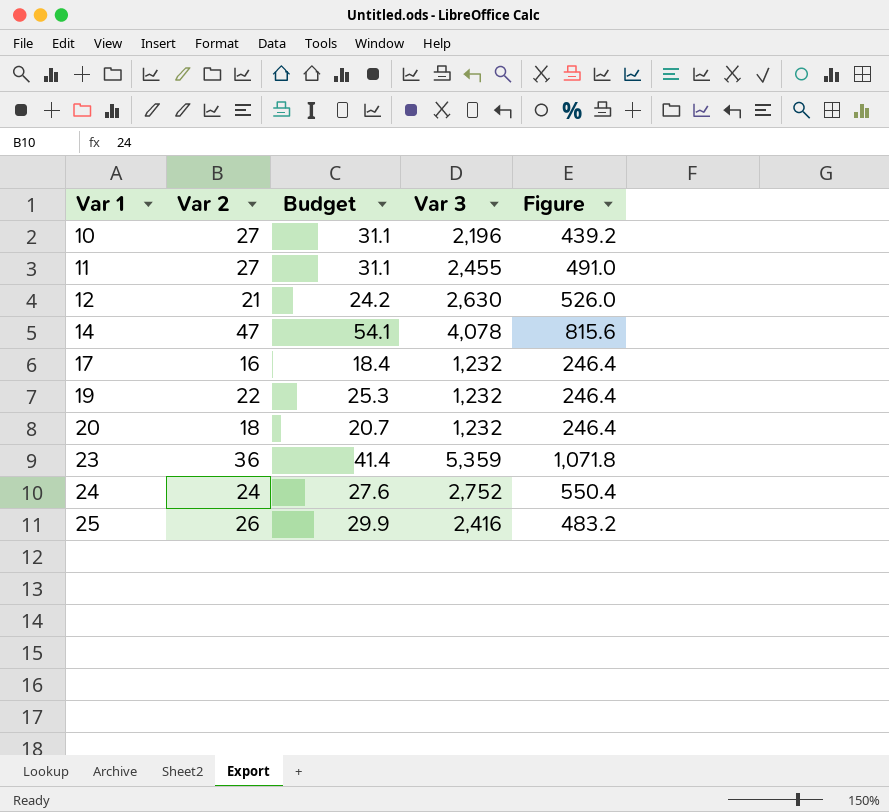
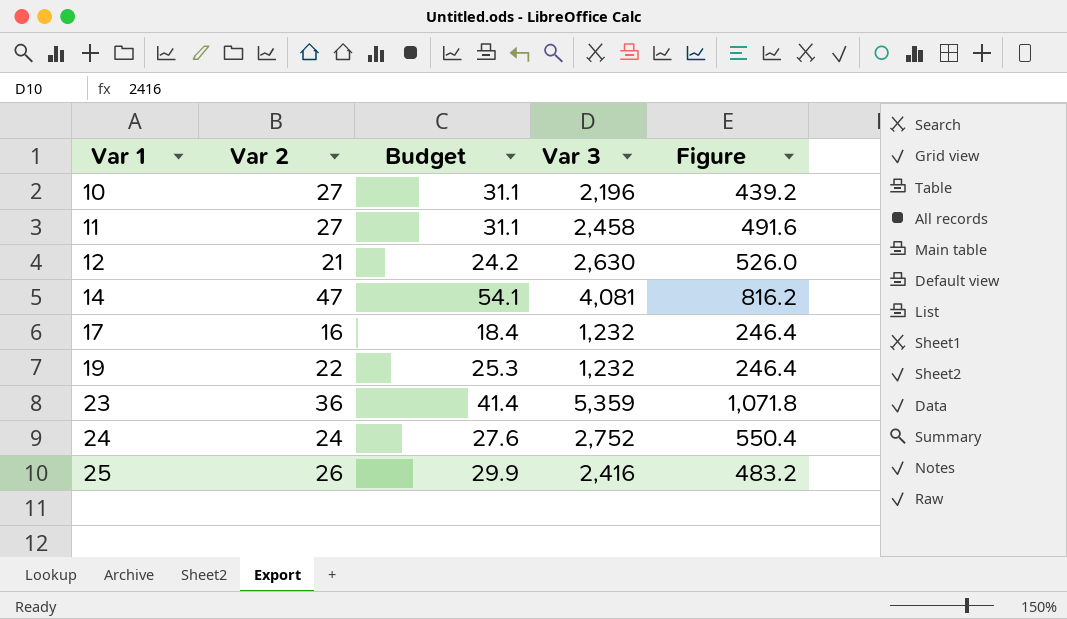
row 20: 18 | 20.7 | 1,232 | 246.4 -> none
11 | Var 3: 2,455 -> 2,458
11 | Figure: 491.0 -> 491.6
14 | Var 3: 4,078 -> 4,081
14 | Figure: 815.6 -> 816.2

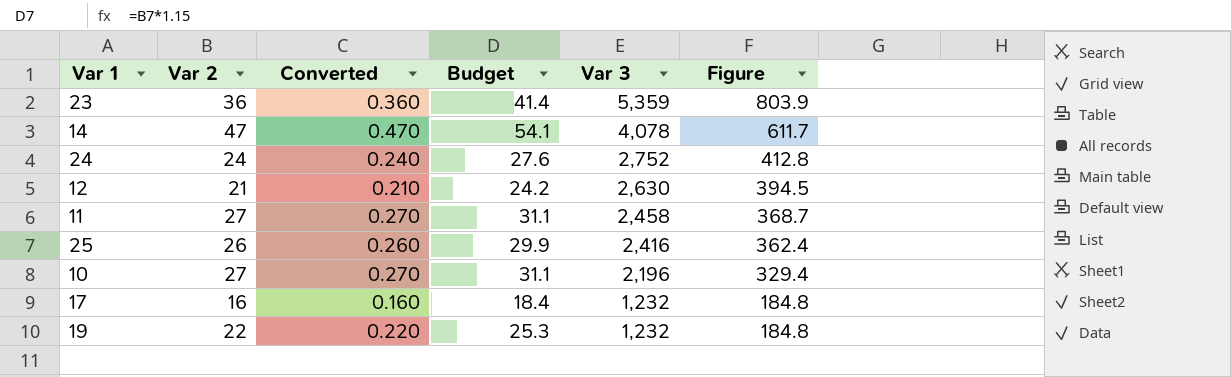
row order: Var 1 ascending -> Var 3 descending
column Converted | formula: none -> [Var 2] * 0.01
column Figure | formula: [Var 3] * 0.2 -> [Var 3] * 0.15
14 | Var 3: 4,081 -> 4,078

